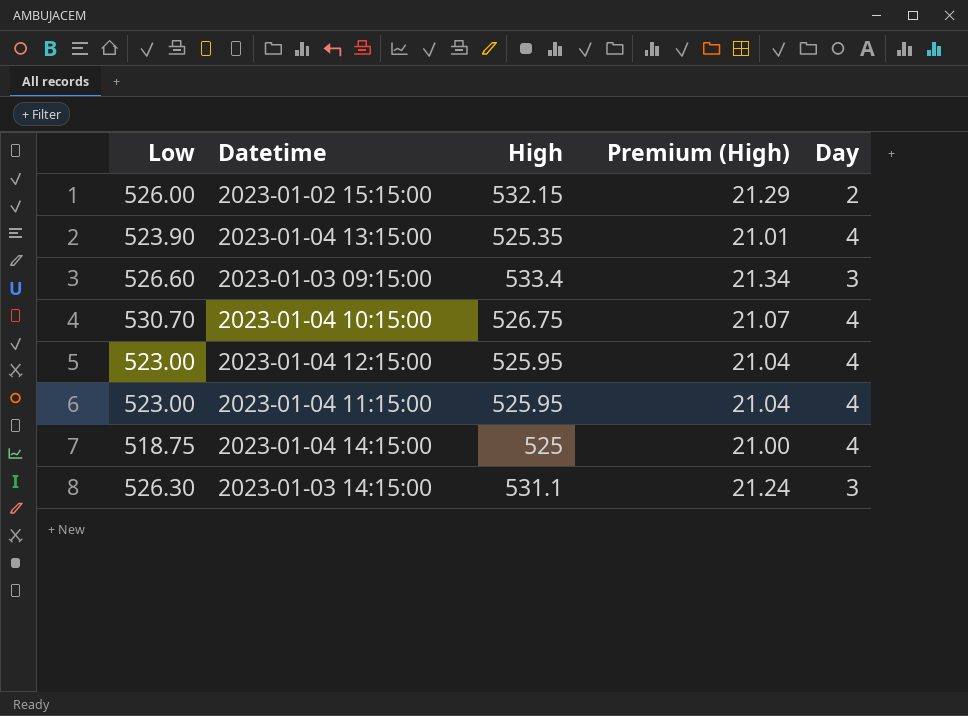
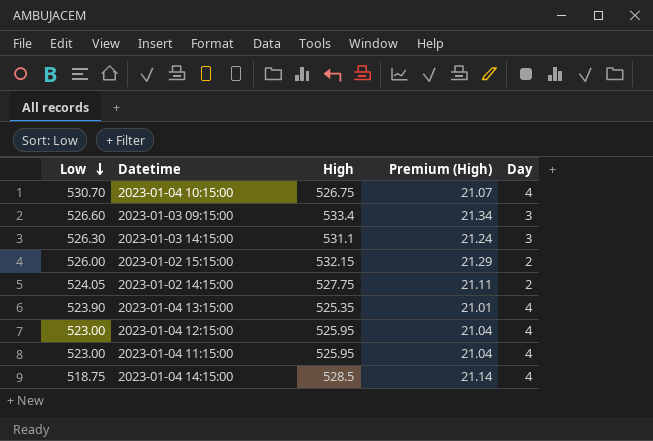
row order: none -> Low descending
row 2023-01-02 14:15:00: none -> 524.05 | 527.75 | 21.11 | 2
2023-01-04 14:15:00 | High: 525 -> 528.5
2023-01-04 14:15:00 | Premium (High): 21.00 -> 21.14

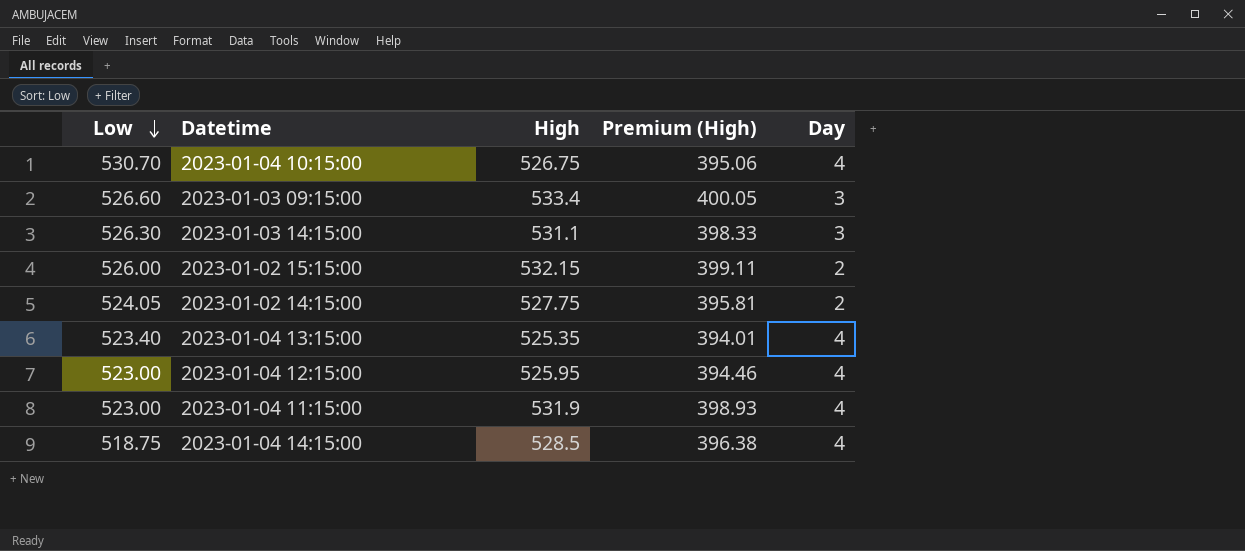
column Premium (High) | formula: [High] * 0.04 -> [High] * 0.75
2023-01-04 13:15:00 | Low: 523.90 -> 523.40
2023-01-04 11:15:00 | High: 525.95 -> 531.9

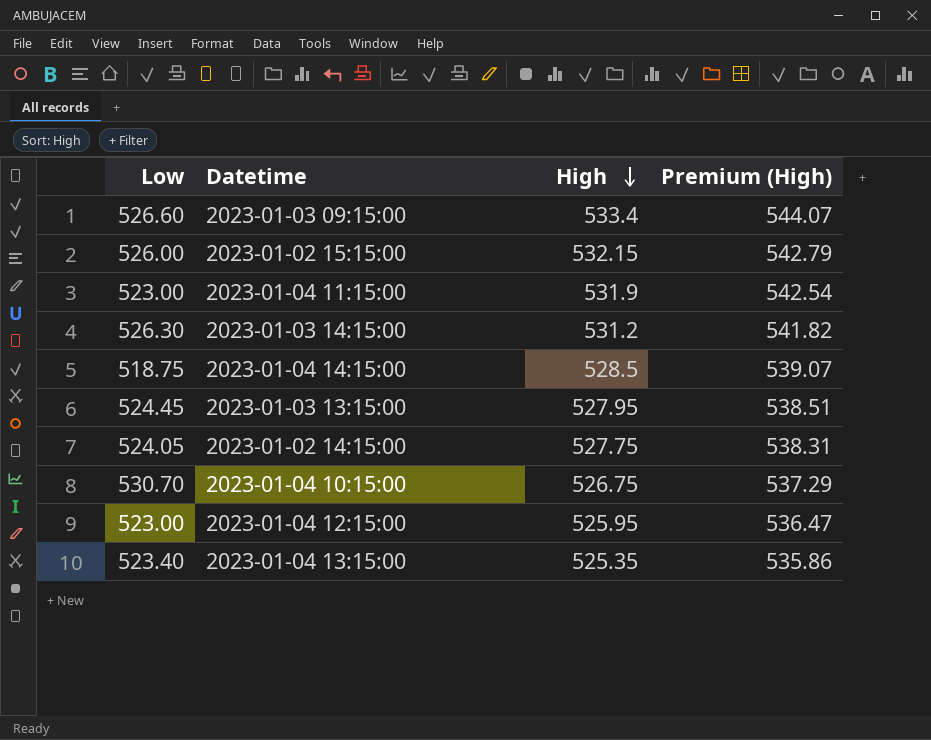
row order: Low descending -> High descending
column Day | position: 5 -> none
column Premium (High) | formula: [High] * 0.75 -> [High] * 1.02
2023-01-03 14:15:00 | High: 531.1 -> 531.2
row 2023-01-03 13:15:00: none -> 524.45 | 527.95 | 538.51

